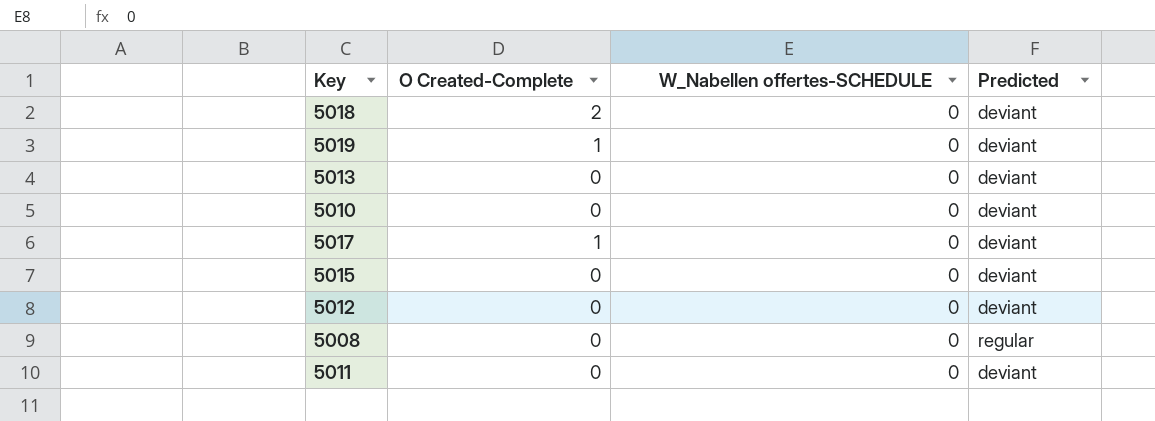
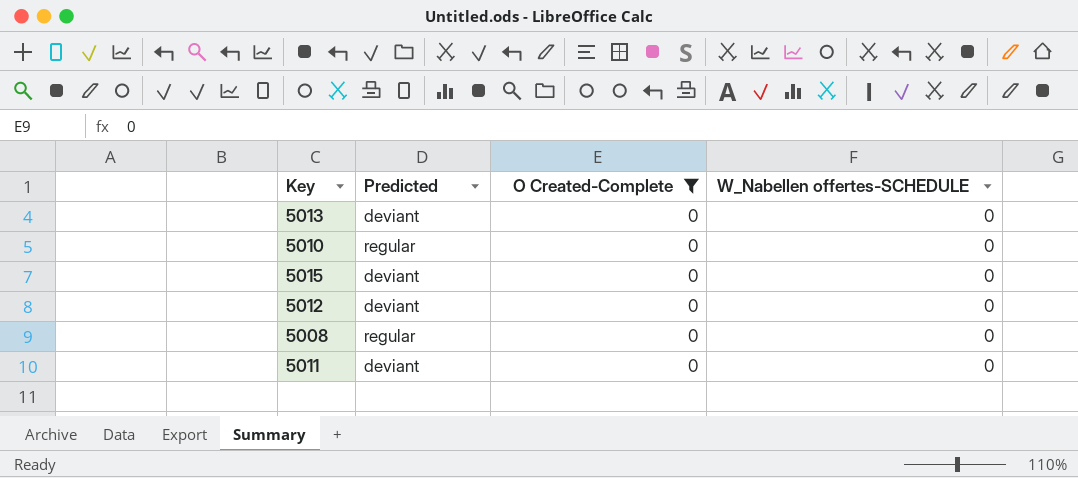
filter: none -> O Created-Complete = 0
column Predicted | position: 4 -> 2
5010 | Predicted: deviant -> regular

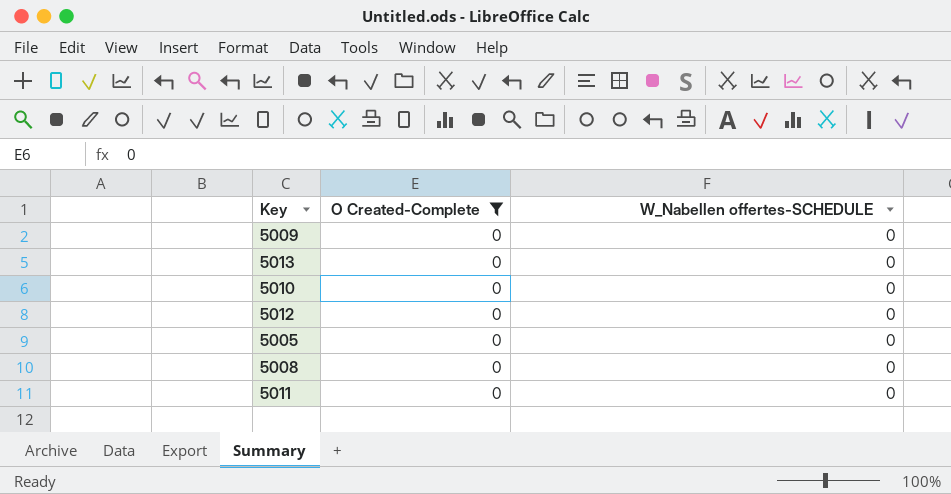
column Predicted | position: 2 -> none
row 5015: deviant | 0 | 0 -> none
row 5009: none -> 0 | 0
row 5005: none -> 0 | 0

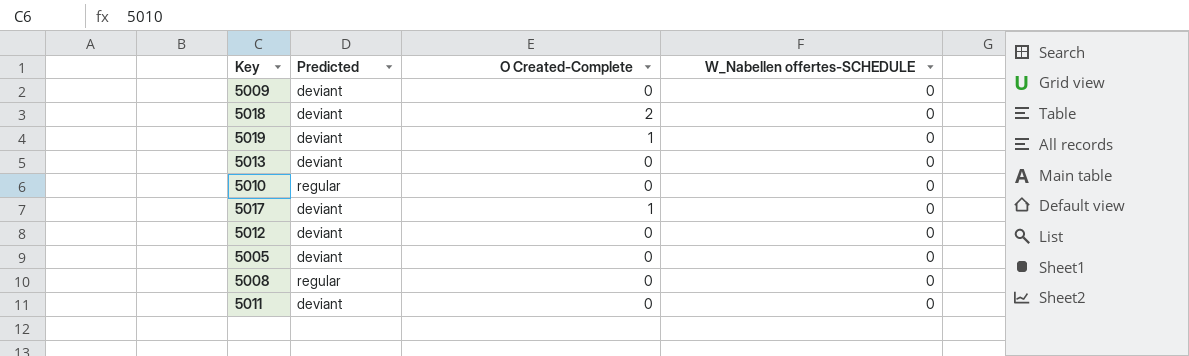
filter: O Created-Complete = 0 -> none
column Predicted | position: none -> 2

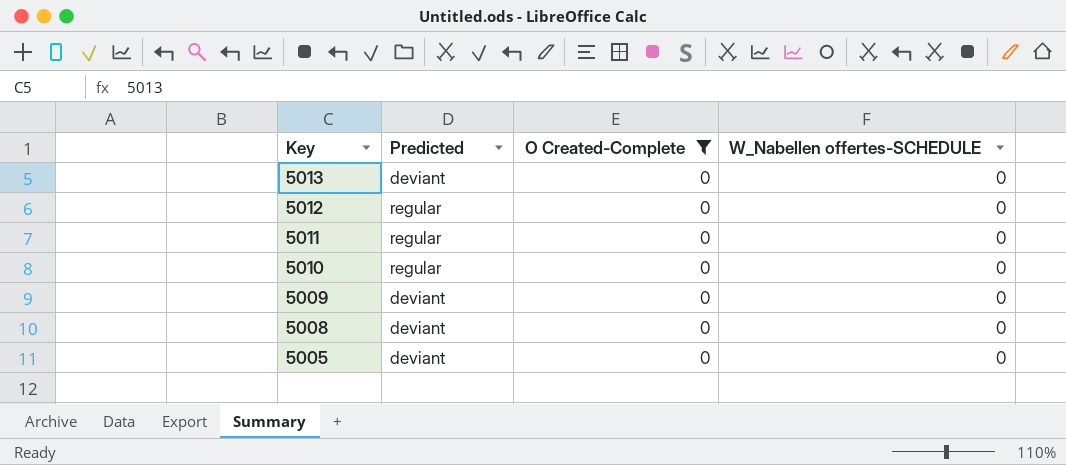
filter: none -> O Created-Complete = 0
row order: none -> Key descending
5012 | Predicted: deviant -> regular
5011 | Predicted: deviant -> regular
5008 | Predicted: regular -> deviant

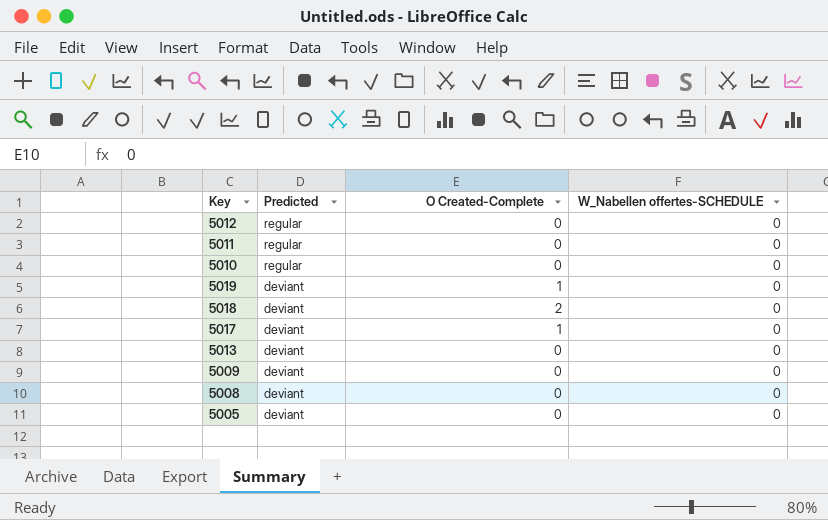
filter: O Created-Complete = 0 -> none
row order: Key descending -> Predicted descending

